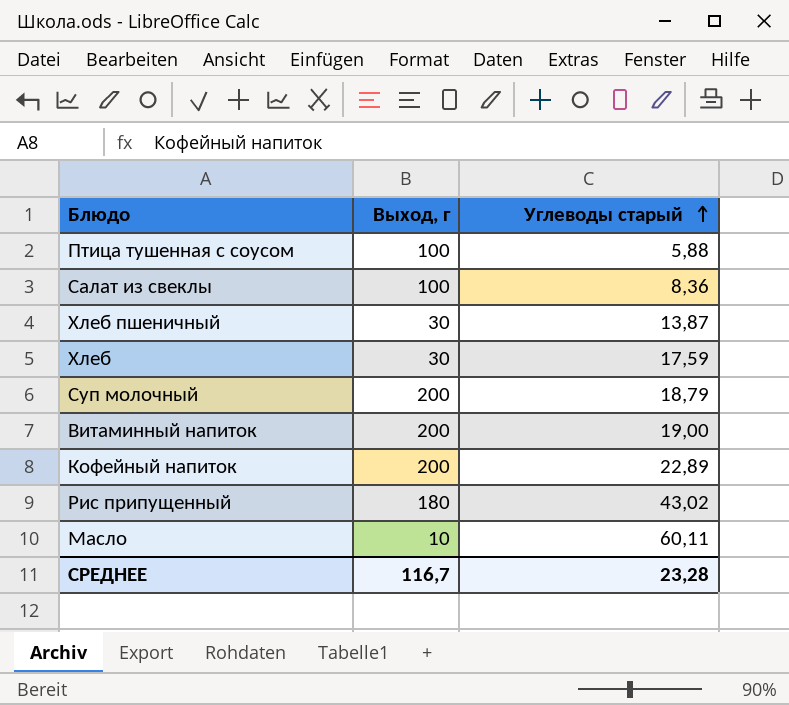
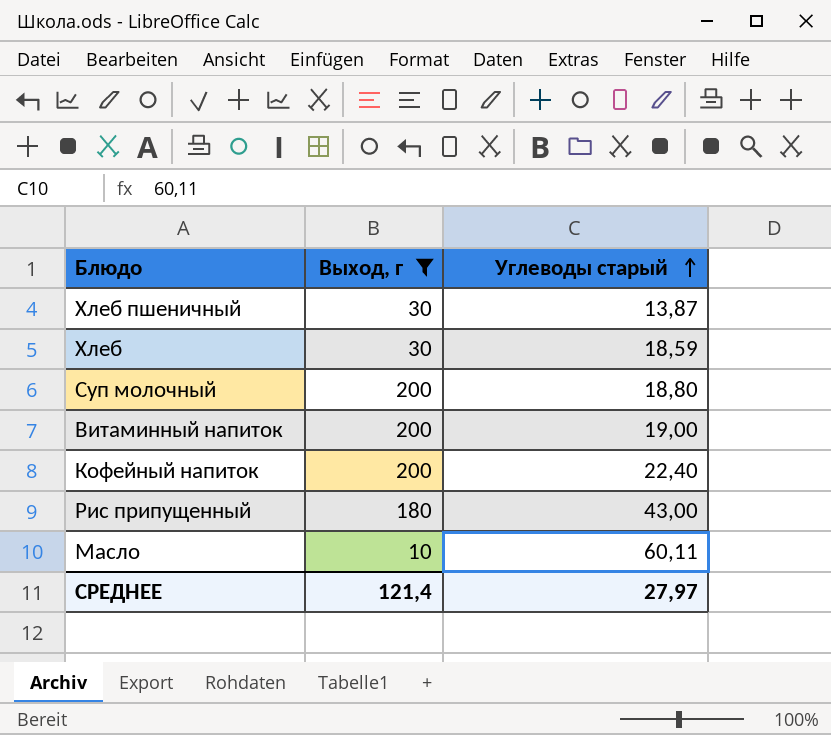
filter: none -> Выход, г != 100
Хлеб | Углеводы старый: 17,59 -> 18,59
Суп молочный | Углеводы старый: 18,79 -> 18,80
Кофейный напиток | Углеводы старый: 22,89 -> 22,40
Рис припущенный | Углеводы старый: 43,02 -> 43,00
СРЕДНЕЕ | Выход, г: 116,7 -> 121,4
СРЕДНЕЕ | Углеводы старый: 23,28 -> 27,97

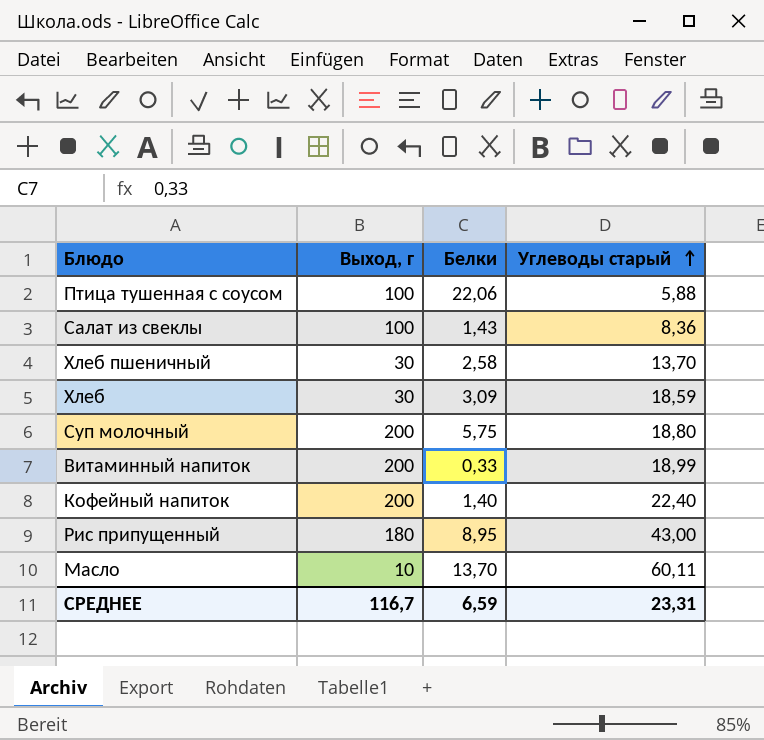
filter: Выход, г != 100 -> none
column Белки | position: none -> 3
Хлеб пшеничный | Углеводы старый: 13,87 -> 13,70
Витаминный напиток | Углеводы старый: 19,00 -> 18,99
СРЕДНЕЕ | Выход, г: 121,4 -> 116,7
СРЕДНЕЕ | Углеводы старый: 27,97 -> 23,31

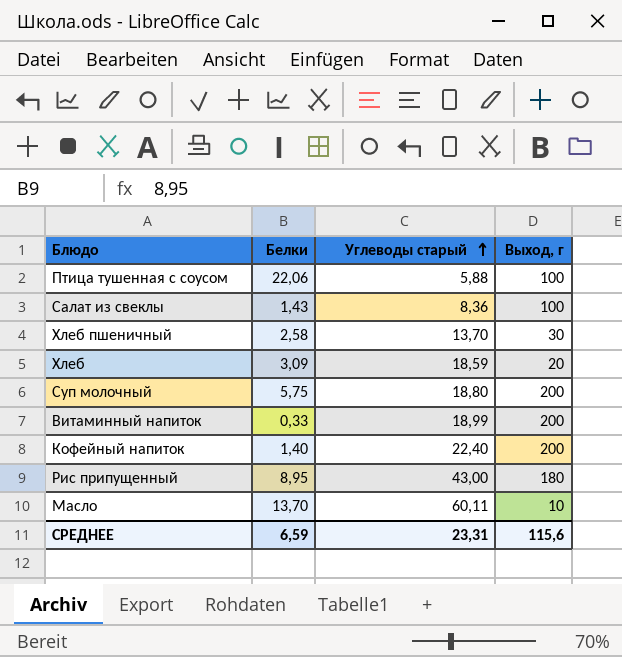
column Выход, г | position: 2 -> 4
Хлеб | Выход, г: 30 -> 20
СРЕДНЕЕ | Выход, г: 116,7 -> 115,6

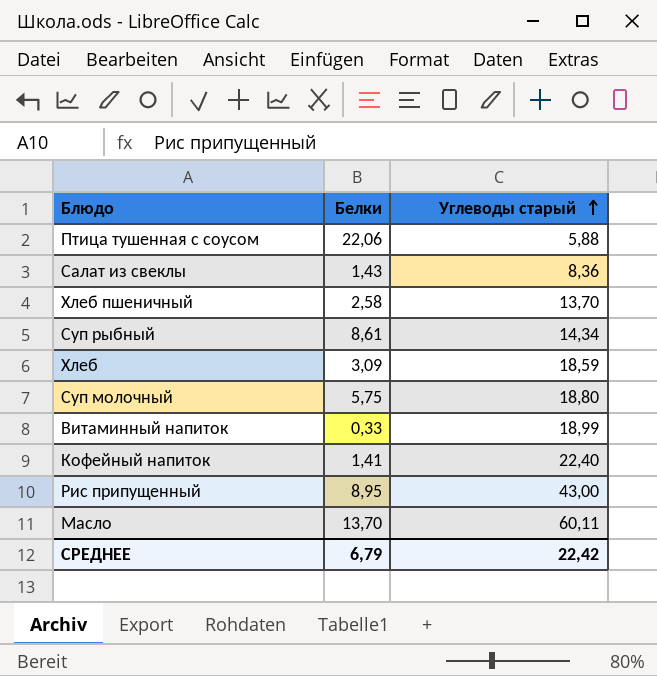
column Выход, г | position: 4 -> none
row Суп рыбный: none -> 8,61 | 14,34
Кофейный напиток | Белки: 1,40 -> 1,41
СРЕДНЕЕ | Белки: 6,59 -> 6,79
СРЕДНЕЕ | Углеводы старый: 23,31 -> 22,42

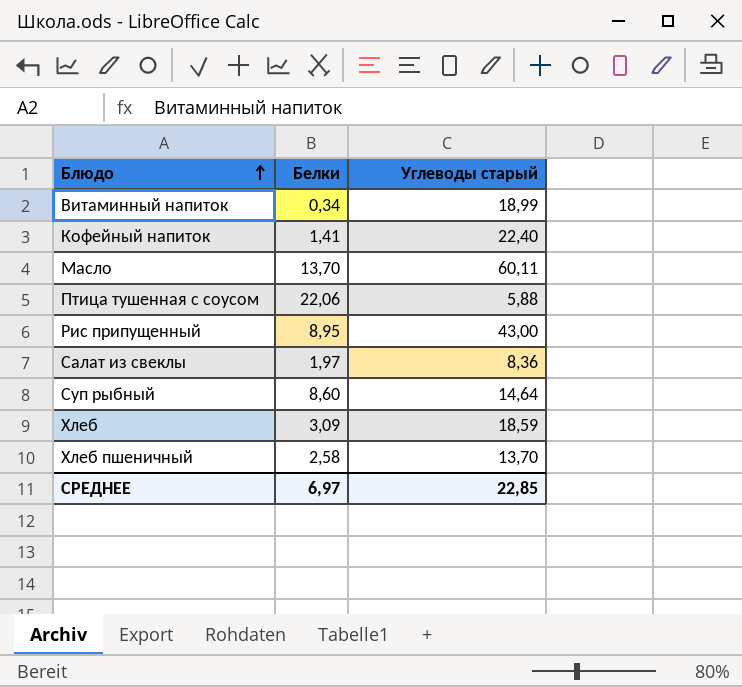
row order: Углеводы старый ascending -> Блюдо ascending
row Суп молочный: 5,75 | 18,80 -> none
Витаминный напиток | Белки: 0,33 -> 0,34
Салат из свеклы | Белки: 1,43 -> 1,97
Суп рыбный | Белки: 8,61 -> 8,60
Суп рыбный | Углеводы старый: 14,34 -> 14,64
СРЕДНЕЕ | Белки: 6,79 -> 6,97
СРЕДНЕЕ | Углеводы старый: 22,42 -> 22,85

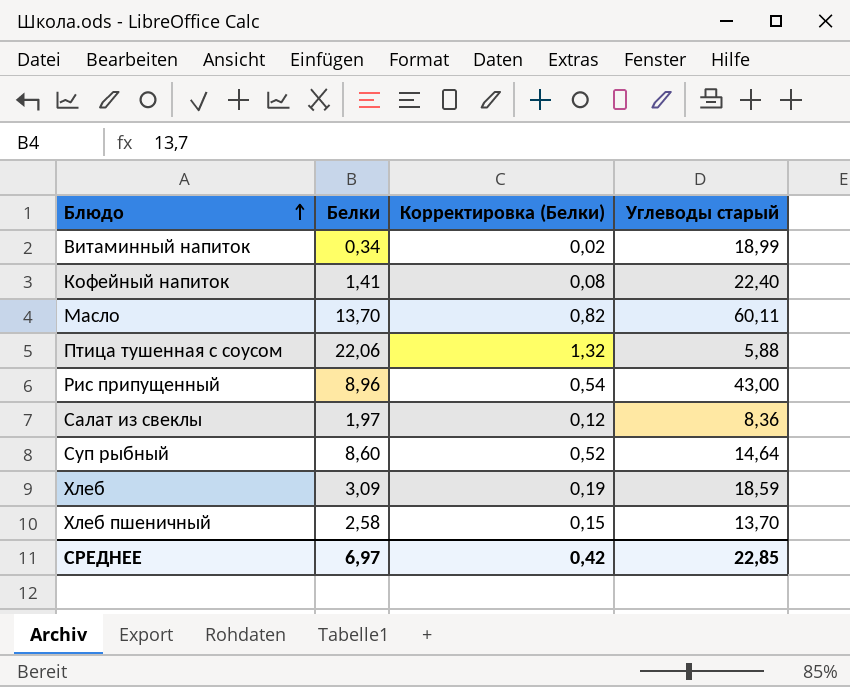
column Корректировка (Белки) | formula: none -> [Белки] * 0,06
Рис припущенный | Белки: 8,95 -> 8,96

